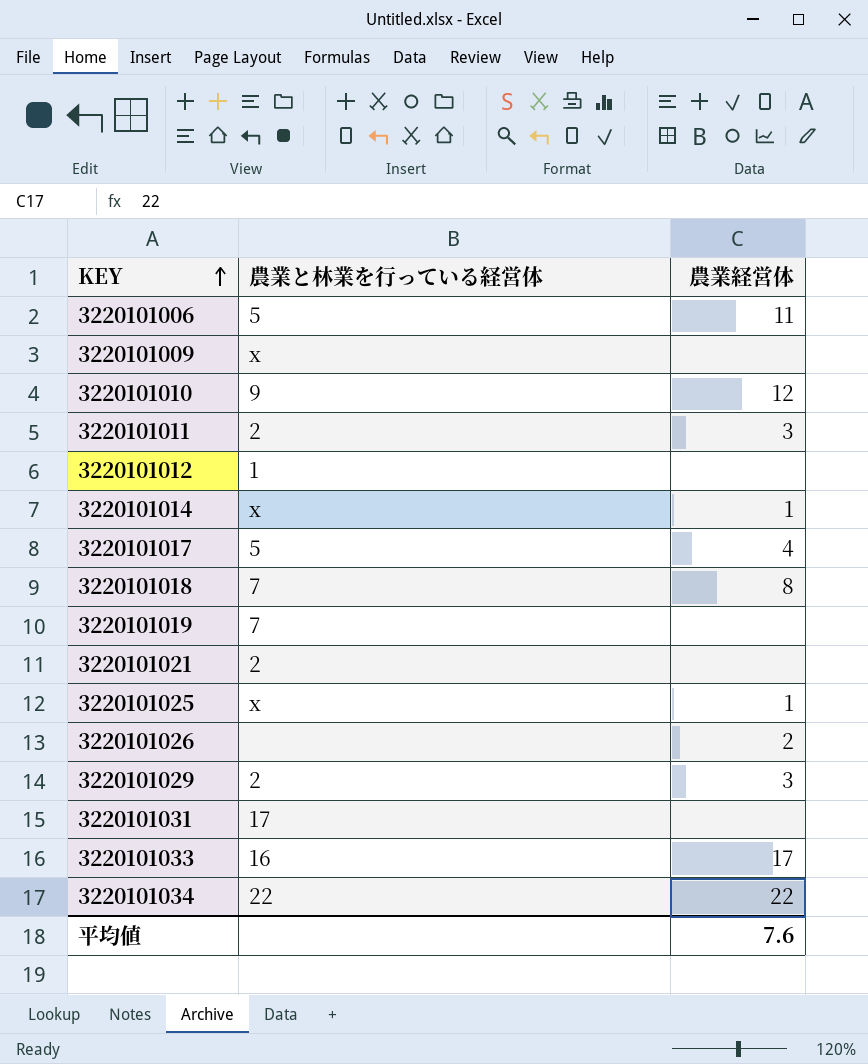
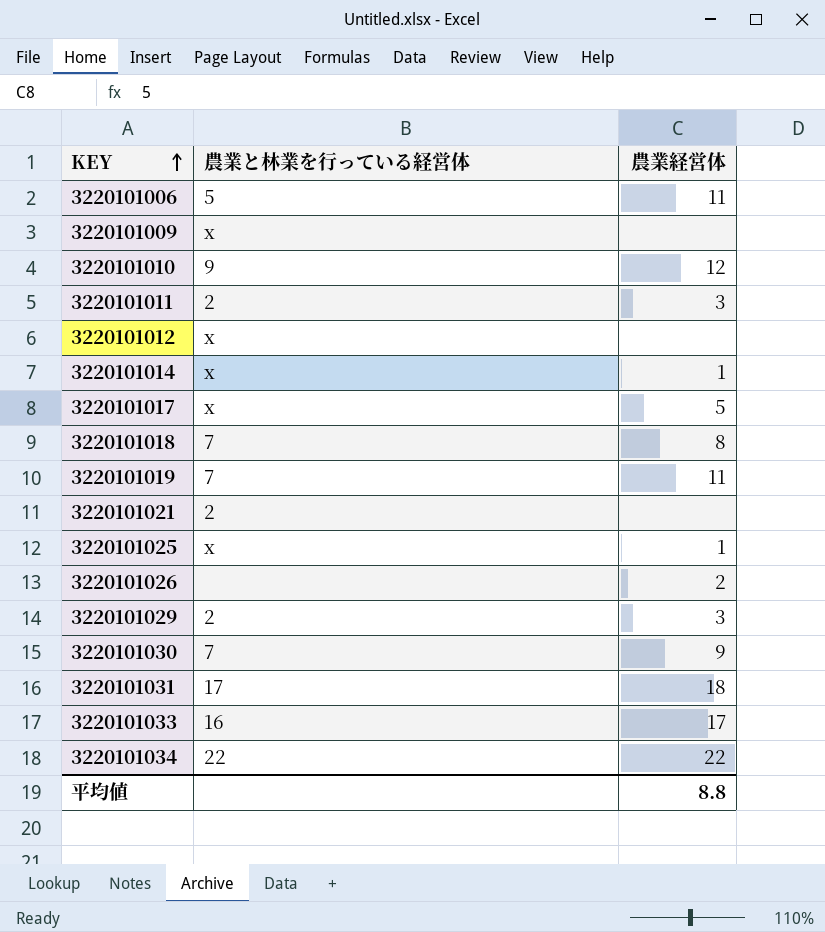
3220101012 | 農業と林業を行っている経営体: 1 -> x
3220101017 | 農業と林業を行っている経営体: 5 -> x
3220101017 | 農業経営体: 4 -> 5
3220101019 | 農業経営体: none -> 11
row 3220101030: none -> 7 | 9
3220101031 | 農業経営体: none -> 18
平均値 | 農業経営体: 7.6 -> 8.8

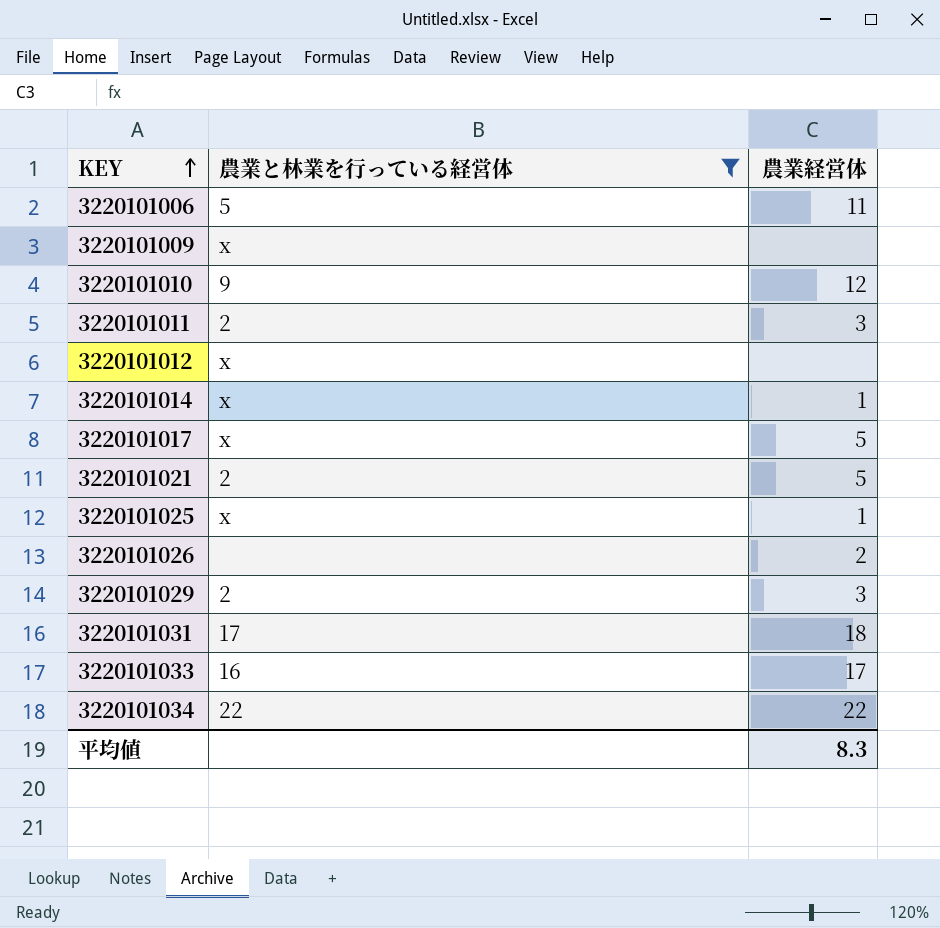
filter: none -> 農業と林業を行っている経営体 != 7
3220101021 | 農業経営体: none -> 5
平均値 | 農業経営体: 8.8 -> 8.3

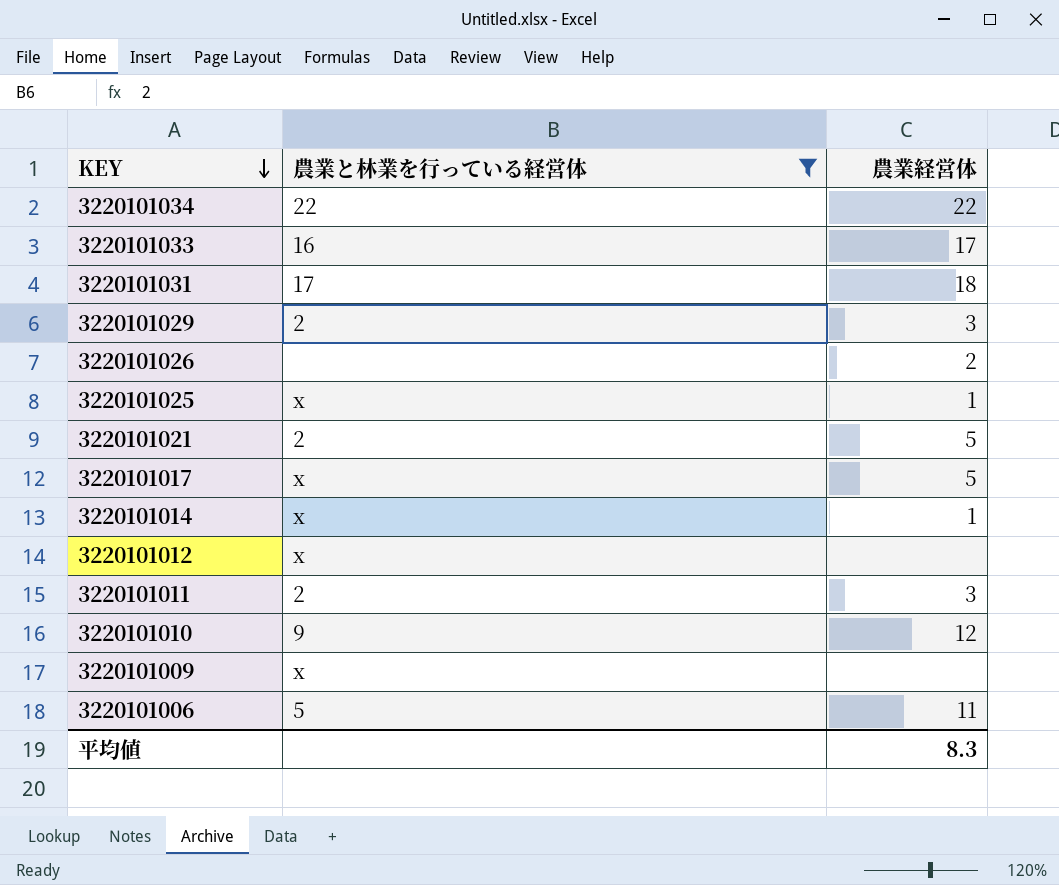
row order: KEY ascending -> KEY descending

